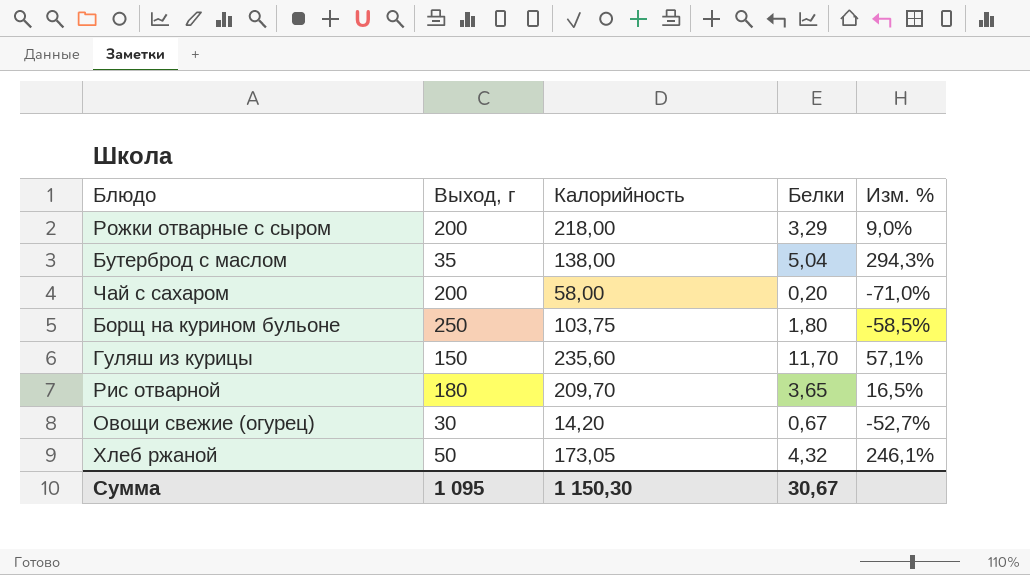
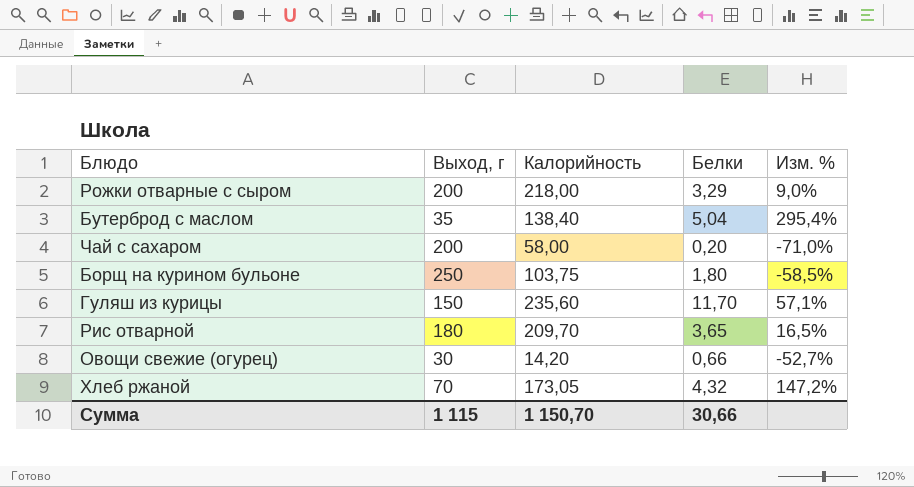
Бутерброд с маслом | Калорийность: 138,00 -> 138,40
Бутерброд с маслом | Изм. %: 294,3% -> 295,4%
Овощи свежие (огурец) | Белки: 0,67 -> 0,66
Хлеб ржаной | Выход, г: 50 -> 70
Хлеб ржаной | Изм. %: 246,1% -> 147,2%
Сумма | Выход, г: 1 095 -> 1 115
Сумма | Калорийность: 1 150,30 -> 1 150,70
Сумма | Белки: 30,67 -> 30,66

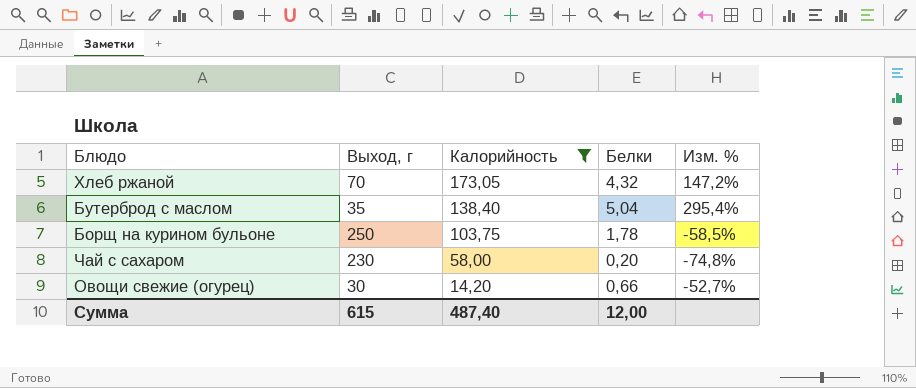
filter: none -> Калорийность <= 173,05
row order: none -> Калорийность descending
Борщ на курином бульоне | Белки: 1,80 -> 1,78
Чай с сахаром | Выход, г: 200 -> 230
Чай с сахаром | Изм. %: -71,0% -> -74,8%
Сумма | Выход, г: 1 115 -> 615
Сумма | Калорийность: 1 150,70 -> 487,40
Сумма | Белки: 30,66 -> 12,00

